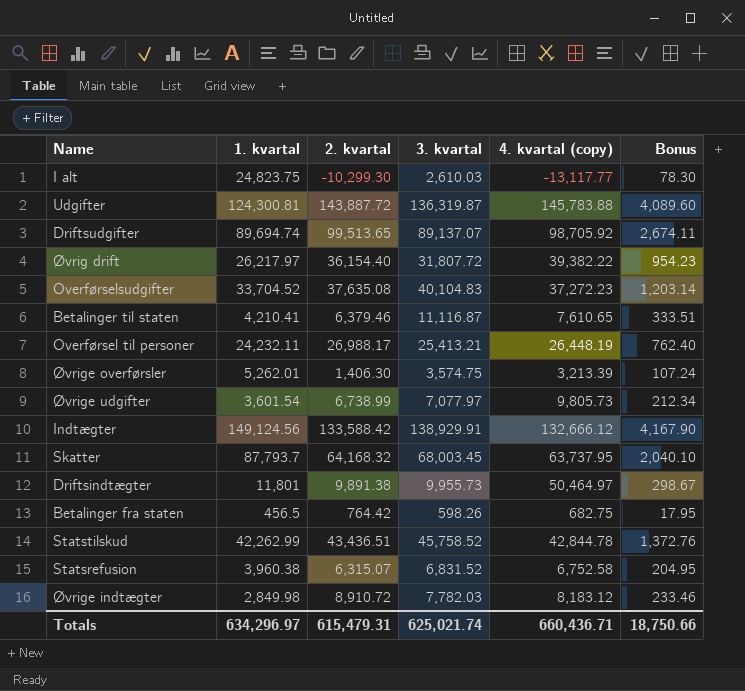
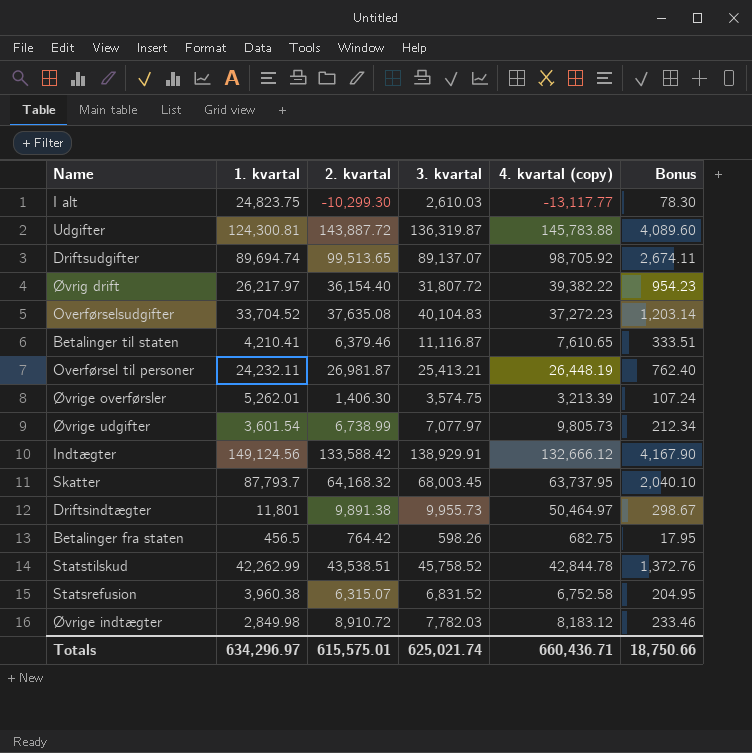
Overførsel til personer | 2. kvartal: 26,988.17 -> 26,981.87
Statstilskud | 2. kvartal: 43,436.51 -> 43,538.51
Totals | 2. kvartal: 615,479.31 -> 615,575.01

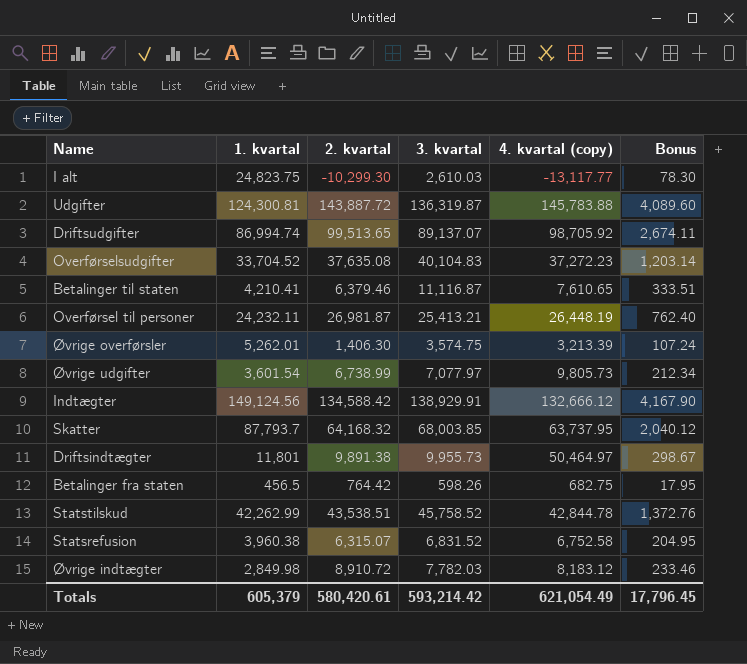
row Øvrig drift: 26,217.97 | 36,154.40 | 31,807.72 | 39,382.22 | 954.23 -> none
Driftsudgifter | 1. kvartal: 89,694.74 -> 86,994.74
Indtægter | 2. kvartal: 133,588.42 -> 134,588.42
Skatter | 3. kvartal: 68,003.45 -> 68,003.85
Skatter | Bonus: 2,040.10 -> 2,040.12
Totals | 1. kvartal: 634,296.97 -> 605,379
Totals | 2. kvartal: 615,575.01 -> 580,420.61
Totals | 3. kvartal: 625,021.74 -> 593,214.42
Totals | 4. kvartal (copy): 660,436.71 -> 621,054.49
Totals | Bonus: 18,750.66 -> 17,796.45

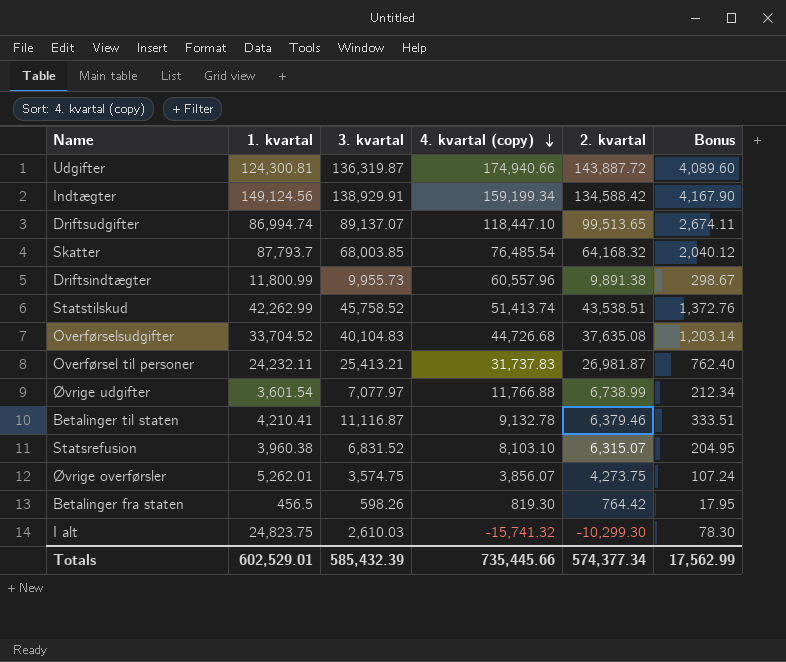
row order: none -> 4. kvartal (copy) descending
column 2. kvartal | position: 3 -> 5
row Øvrige indtægter: 2,849.98 | 8,910.72 | 7,782.03 | 8,183.12 | 233.46 -> none
Udgifter | 4. kvartal (copy): 145,783.88 -> 174,940.66
Indtægter | 4. kvartal (copy): 132,666.12 -> 159,199.34
Driftsudgifter | 4. kvartal (copy): 98,705.92 -> 118,447.10
Skatter | 4. kvartal (copy): 63,737.95 -> 76,485.54
Driftsindtægter | 1. kvartal: 11,801 -> 11,800.99
Driftsindtægter | 4. kvartal (copy): 50,464.97 -> 60,557.96
Statstilskud | 4. kvartal (copy): 42,844.78 -> 51,413.74
Overførselsudgifter | 4. kvartal (copy): 37,272.23 -> 44,726.68
Overførsel til personer | 4. kvartal (copy): 26,448.19 -> 31,737.83
Øvrige udgifter | 4. kvartal (copy): 9,805.73 -> 11,766.88
Betalinger til staten | 4. kvartal (copy): 7,610.65 -> 9,132.78
Statsrefusion | 4. kvartal (copy): 6,752.58 -> 8,103.10
Øvrige overførsler | 4. kvartal (copy): 3,213.39 -> 3,856.07
Øvrige overførsler | 2. kvartal: 1,406.30 -> 4,273.75
Betalinger fra staten | 4. kvartal (copy): 682.75 -> 819.30
I alt | 4. kvartal (copy): -13,117.77 -> -15,741.32
Totals | 1. kvartal: 605,379 -> 602,529.01
Totals | 3. kvartal: 593,214.42 -> 585,432.39
Totals | 4. kvartal (copy): 621,054.49 -> 735,445.66
Totals | 2. kvartal: 580,420.61 -> 574,377.34
Totals | Bonus: 17,796.45 -> 17,562.99

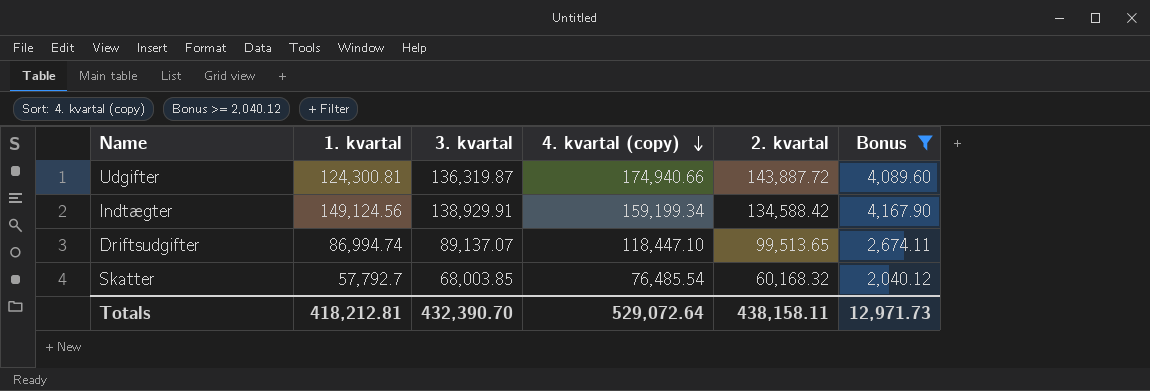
filter: none -> Bonus >= 2,040.12
Skatter | 1. kvartal: 87,793.7 -> 57,792.7
Skatter | 2. kvartal: 64,168.32 -> 60,168.32
Totals | 1. kvartal: 602,529.01 -> 418,212.81
Totals | 3. kvartal: 585,432.39 -> 432,390.70
Totals | 4. kvartal (copy): 735,445.66 -> 529,072.64
Totals | 2. kvartal: 574,377.34 -> 438,158.11
Totals | Bonus: 17,562.99 -> 12,971.73

